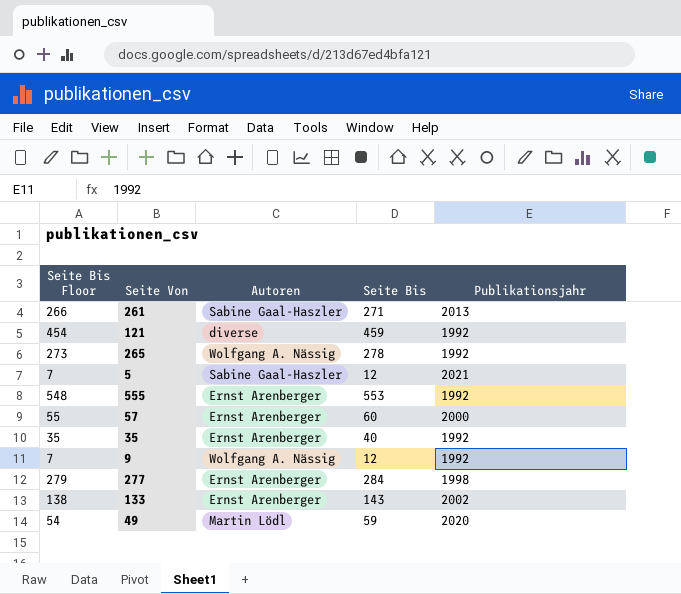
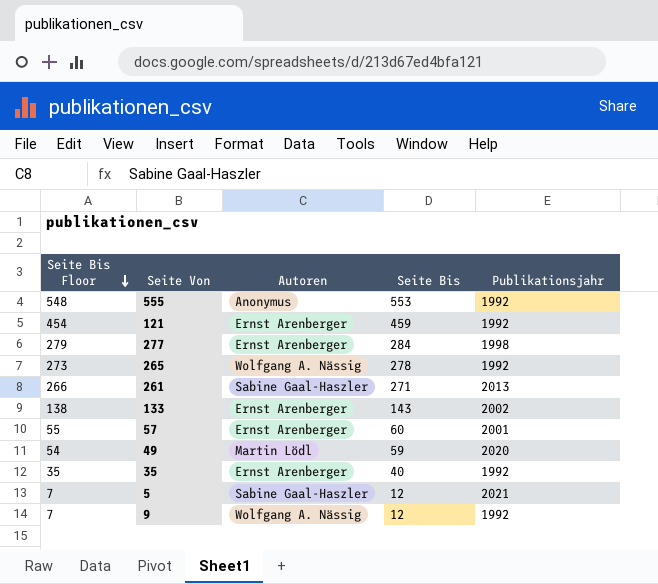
row order: none -> Seite Bis Floor descending
555 | Autoren: Ernst Arenberger -> Anonymus
121 | Autoren: diverse -> Ernst Arenberger
57 | Publikationsjahr: 2000 -> 2001

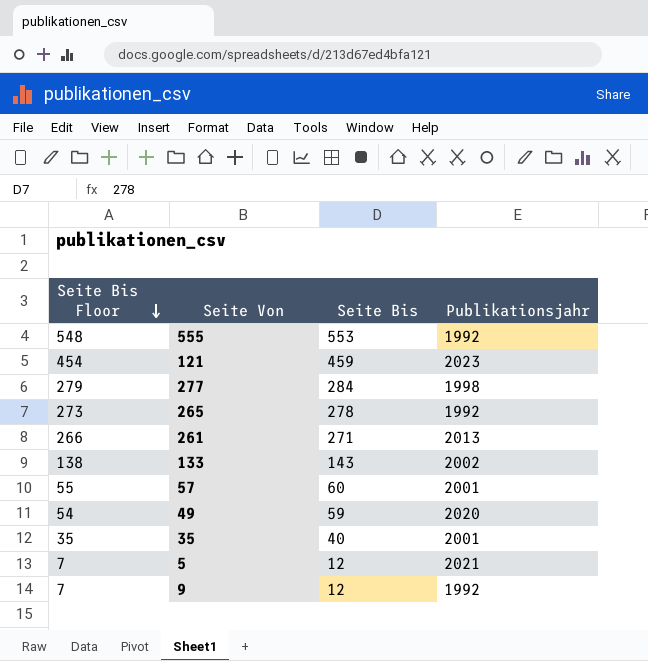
column Autoren | position: 3 -> none
121 | Publikationsjahr: 1992 -> 2023
35 | Publikationsjahr: 1992 -> 2001

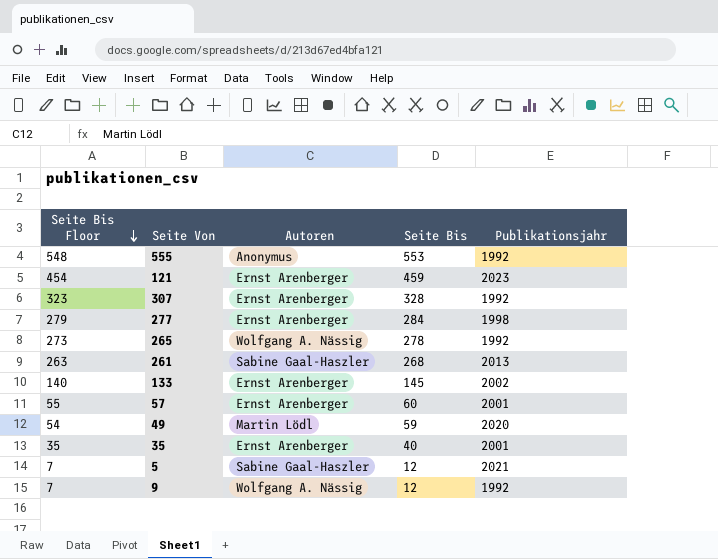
column Autoren | position: none -> 3
row 307: none -> 323 | Ernst Arenberger | 328 | 1992
261 | Seite Bis Floor: 266 -> 263
261 | Seite Bis: 271 -> 268
133 | Seite Bis Floor: 138 -> 140
133 | Seite Bis: 143 -> 145

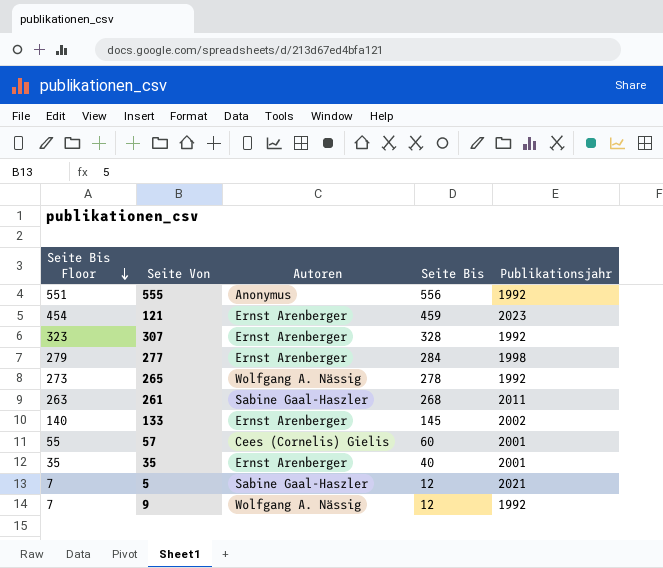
row 49: 54 | Martin Lödl | 59 | 2020 -> none
555 | Seite Bis Floor: 548 -> 551
555 | Seite Bis: 553 -> 556
261 | Publikationsjahr: 2013 -> 2011
57 | Autoren: Ernst Arenberger -> Cees (Cornelis) Gielis

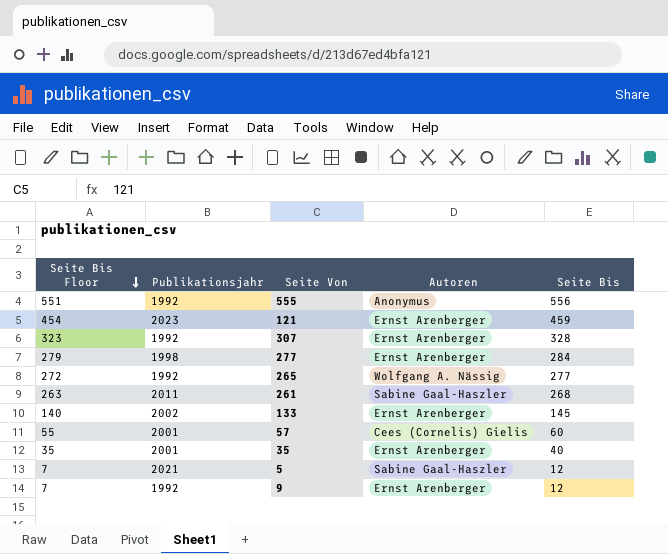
column Publikationsjahr | position: 5 -> 2
265 | Seite Bis Floor: 273 -> 272
265 | Seite Bis: 278 -> 277
9 | Autoren: Wolfgang A. Nässig -> Ernst Arenberger

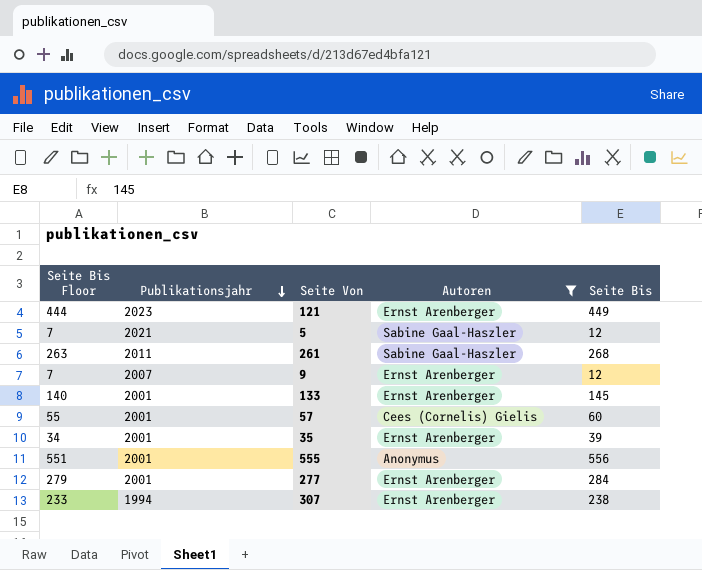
filter: none -> Autoren != Wolfgang A. Nässig
row order: Seite Bis Floor descending -> Publikationsjahr descending
121 | Seite Bis Floor: 454 -> 444
121 | Seite Bis: 459 -> 449
9 | Publikationsjahr: 1992 -> 2007
133 | Publikationsjahr: 2002 -> 2001
35 | Seite Bis Floor: 35 -> 34
35 | Seite Bis: 40 -> 39
555 | Publikationsjahr: 1992 -> 2001
277 | Publikationsjahr: 1998 -> 2001
307 | Seite Bis Floor: 323 -> 233
307 | Publikationsjahr: 1992 -> 1994
307 | Seite Bis: 328 -> 238

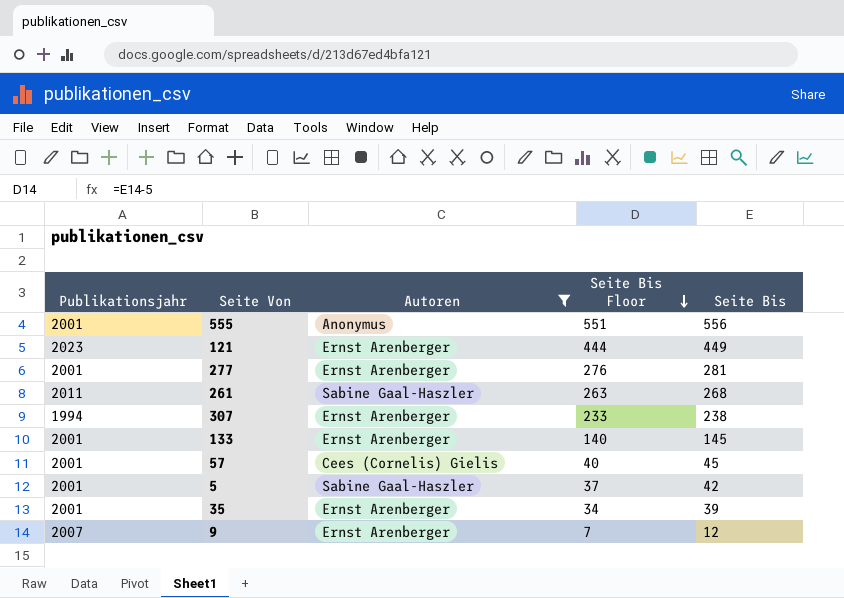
row order: Publikationsjahr descending -> Seite Bis Floor descending
column Seite Bis Floor | position: 1 -> 4
277 | Seite Bis Floor: 279 -> 276
277 | Seite Bis: 284 -> 281
57 | Seite Bis Floor: 55 -> 40
57 | Seite Bis: 60 -> 45
5 | Publikationsjahr: 2021 -> 2001
5 | Seite Bis Floor: 7 -> 37
5 | Seite Bis: 12 -> 42

